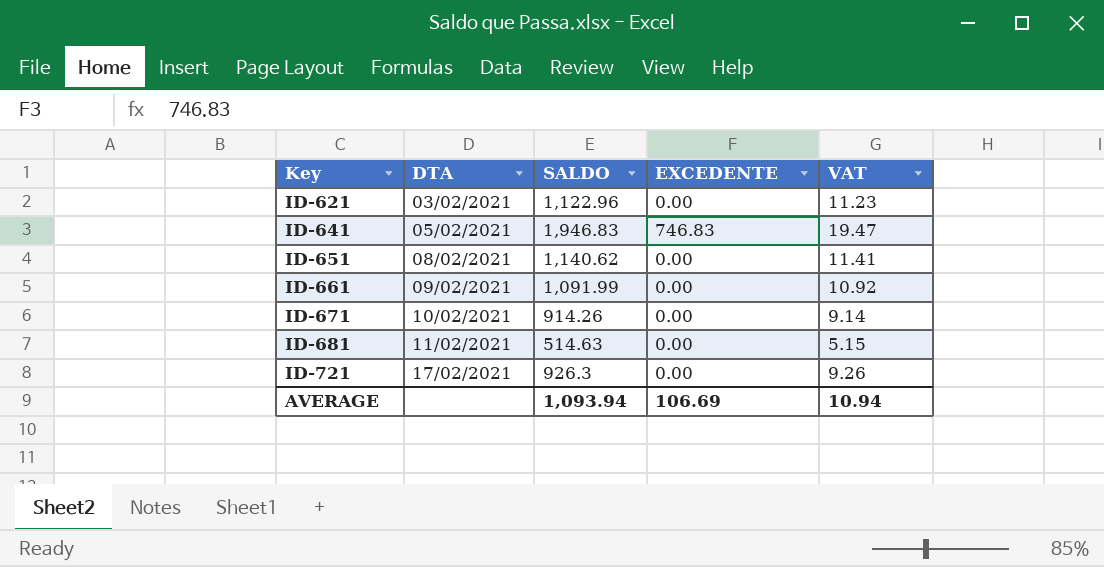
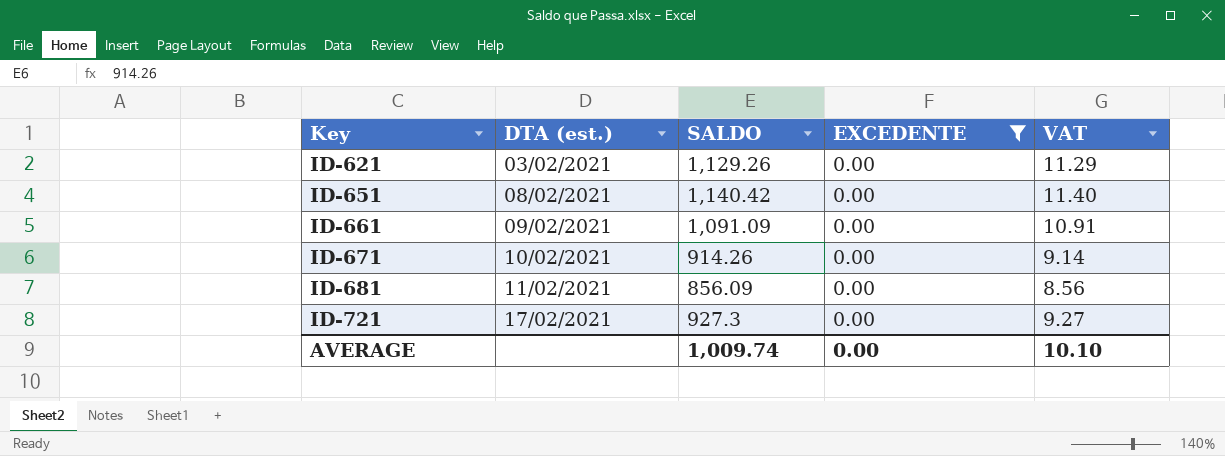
filter: none -> EXCEDENTE = 0.00
column name: DTA -> DTA (est.)
ID-621 | SALDO: 1,122.96 -> 1,129.26
ID-621 | VAT: 11.23 -> 11.29
ID-651 | SALDO: 1,140.62 -> 1,140.42
ID-651 | VAT: 11.41 -> 11.40
ID-661 | SALDO: 1,091.99 -> 1,091.09
ID-661 | VAT: 10.92 -> 10.91
ID-681 | SALDO: 514.63 -> 856.09
ID-681 | VAT: 5.15 -> 8.56
ID-721 | SALDO: 926.3 -> 927.3
ID-721 | VAT: 9.26 -> 9.27
AVERAGE | SALDO: 1,093.94 -> 1,009.74
AVERAGE | EXCEDENTE: 106.69 -> 0.00
AVERAGE | VAT: 10.94 -> 10.10

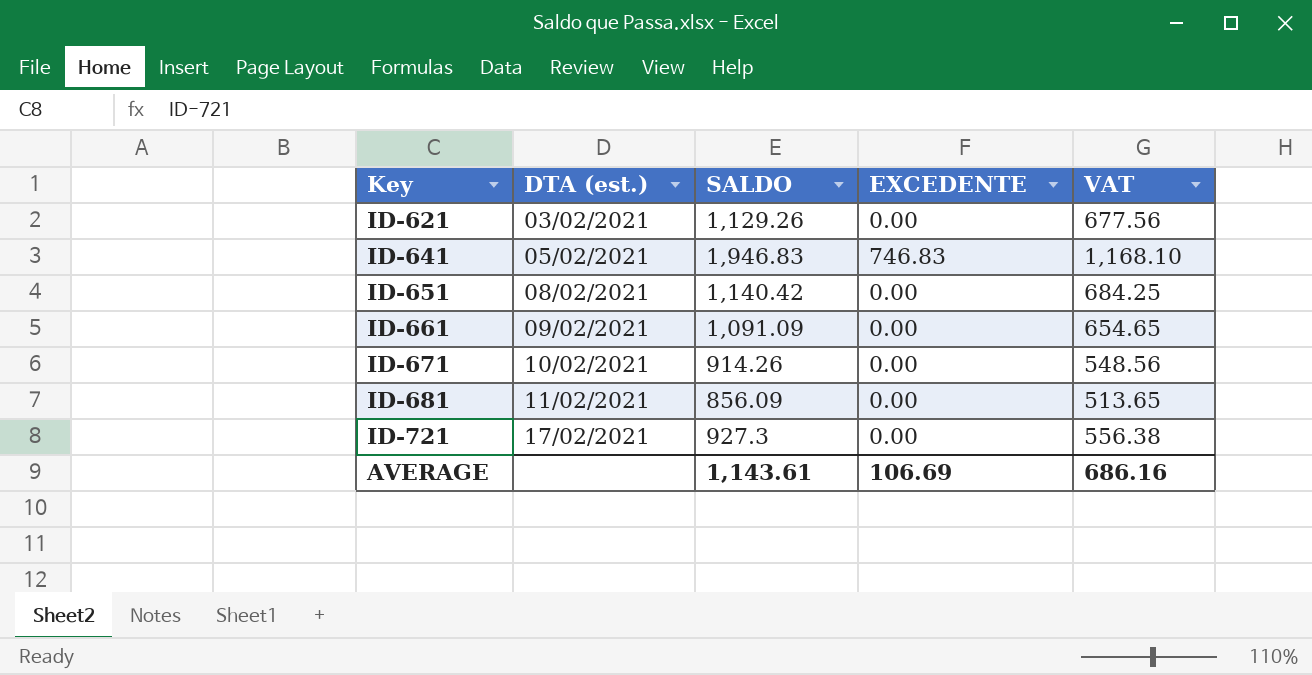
filter: EXCEDENTE = 0.00 -> none
column VAT | formula: [SALDO] * 0.01 -> [SALDO] * 0.6
AVERAGE | SALDO: 1,009.74 -> 1,143.61
AVERAGE | EXCEDENTE: 0.00 -> 106.69
AVERAGE | VAT: 10.10 -> 686.16

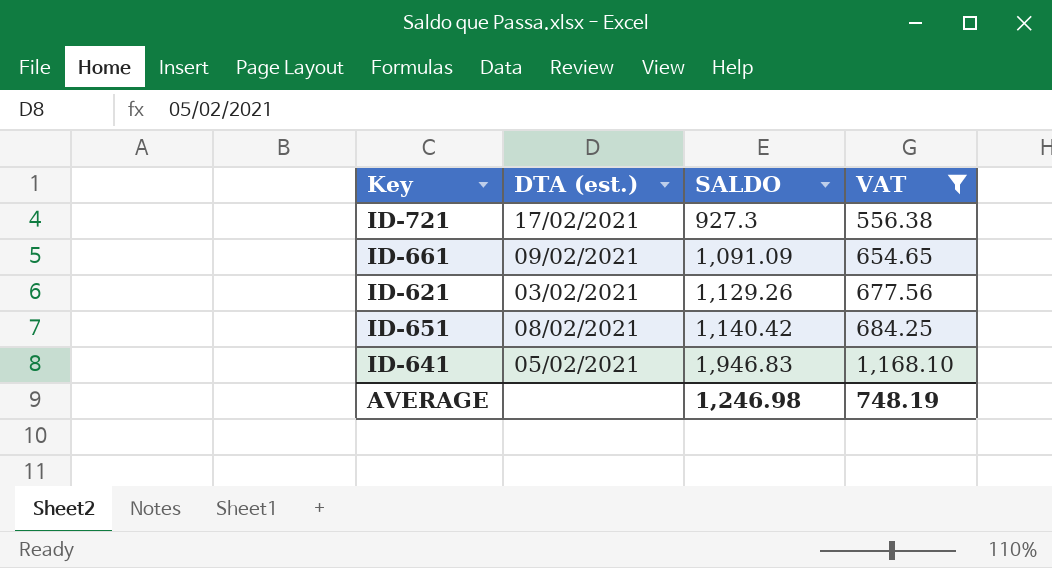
filter: none -> VAT >= 556.38
row order: Key ascending -> SALDO ascending
column EXCEDENTE | position: 4 -> none
AVERAGE | SALDO: 1,143.61 -> 1,246.98
AVERAGE | VAT: 686.16 -> 748.19

